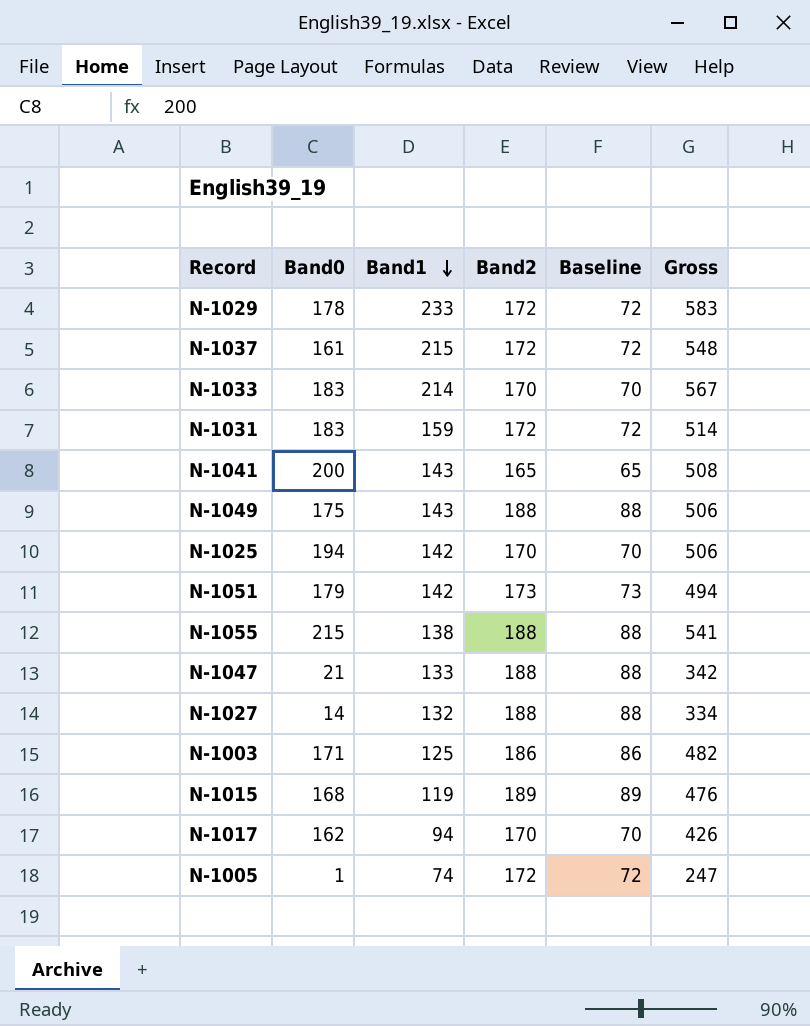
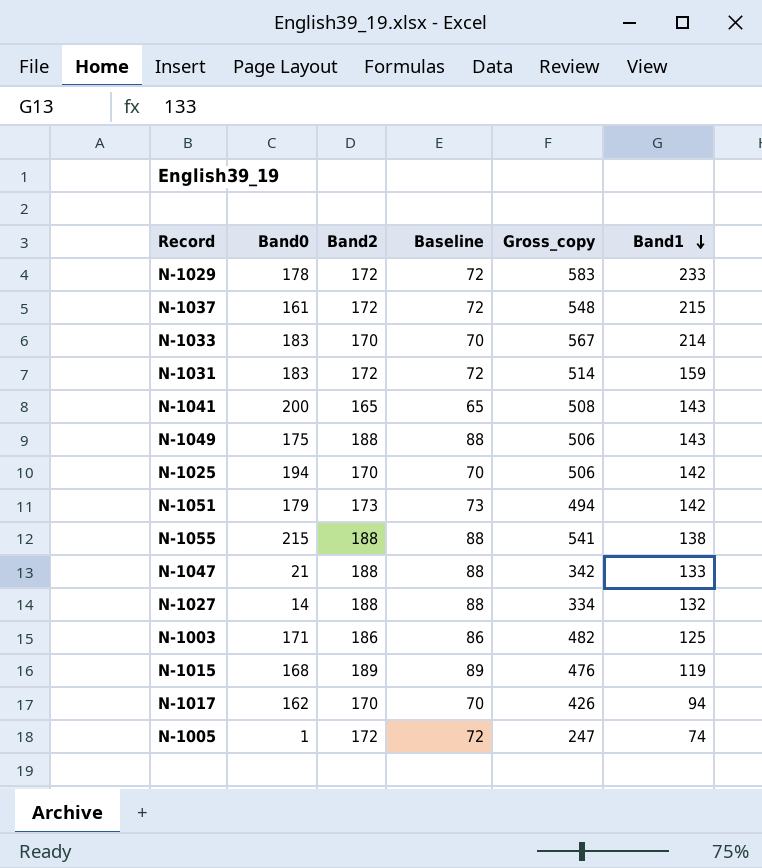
column name: Gross -> Gross_copy
column Band1 | position: 3 -> 6

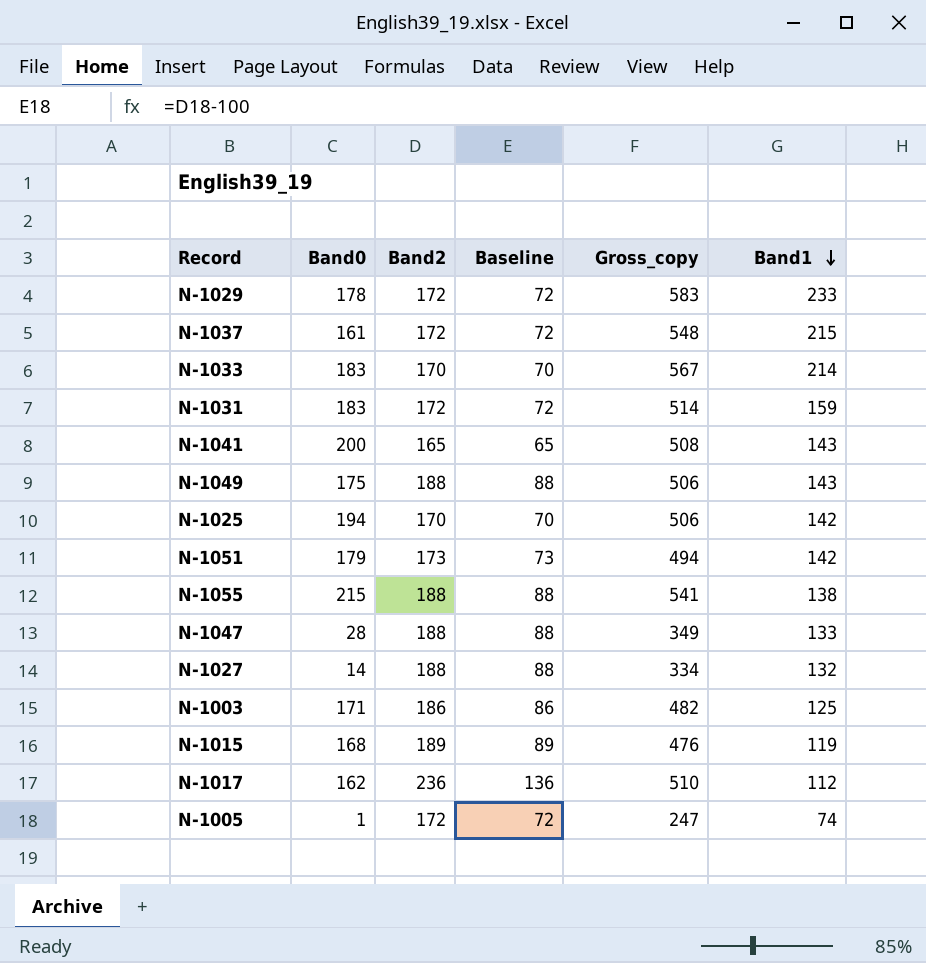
N-1047 | Band0: 21 -> 28
N-1047 | Gross_copy: 342 -> 349
N-1017 | Band2: 170 -> 236
N-1017 | Baseline: 70 -> 136
N-1017 | Gross_copy: 426 -> 510
N-1017 | Band1: 94 -> 112

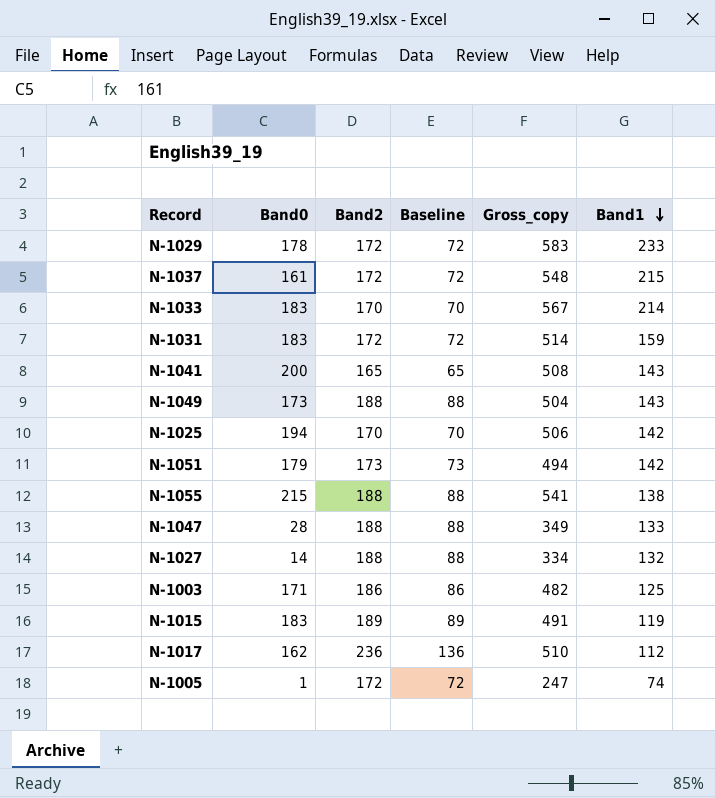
N-1049 | Band0: 175 -> 173
N-1049 | Gross_copy: 506 -> 504
N-1015 | Band0: 168 -> 183
N-1015 | Gross_copy: 476 -> 491

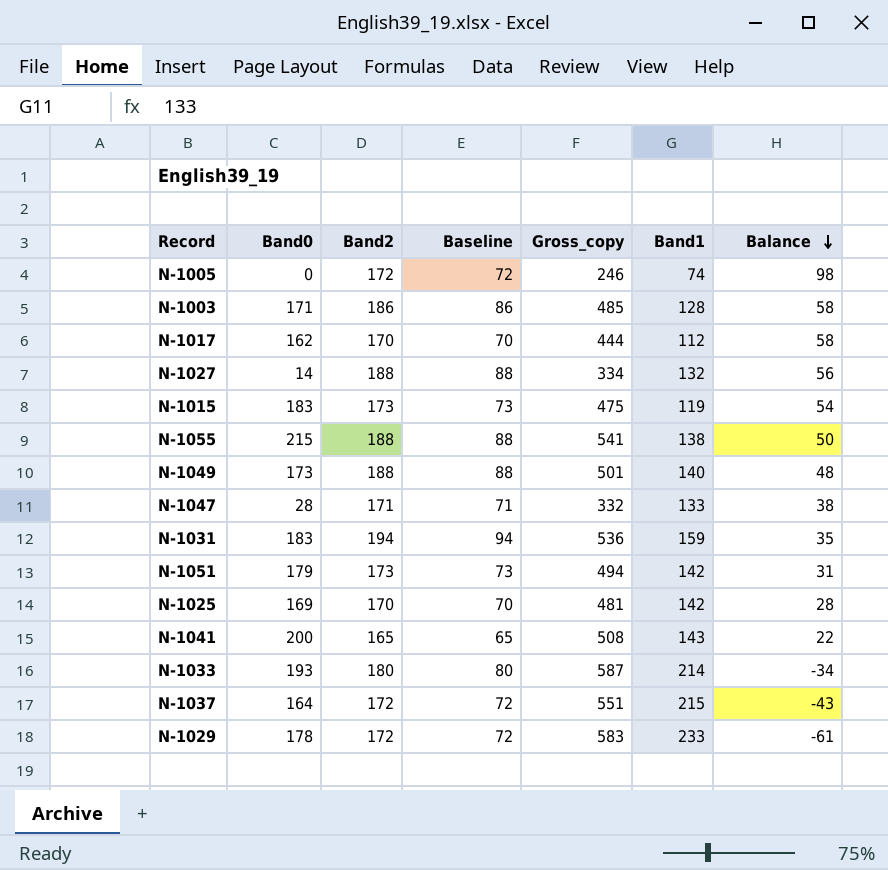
row order: Band1 descending -> Balance descending
column Balance | formula: none -> [Band2] - [Band1]
N-1005 | Band0: 1 -> 0
N-1005 | Gross_copy: 247 -> 246
N-1003 | Gross_copy: 482 -> 485
N-1003 | Band1: 125 -> 128
N-1017 | Band2: 236 -> 170
N-1017 | Baseline: 136 -> 70
N-1017 | Gross_copy: 510 -> 444
N-1015 | Band2: 189 -> 173
N-1015 | Baseline: 89 -> 73
N-1015 | Gross_copy: 491 -> 475
N-1049 | Gross_copy: 504 -> 501
N-1049 | Band1: 143 -> 140
N-1047 | Band2: 188 -> 171
N-1047 | Baseline: 88 -> 71
N-1047 | Gross_copy: 349 -> 332
N-1031 | Band2: 172 -> 194
N-1031 | Baseline: 72 -> 94
N-1031 | Gross_copy: 514 -> 536
N-1025 | Band0: 194 -> 169
N-1025 | Gross_copy: 506 -> 481
N-1033 | Band0: 183 -> 193
N-1033 | Band2: 170 -> 180
N-1033 | Baseline: 70 -> 80
N-1033 | Gross_copy: 567 -> 587
N-1037 | Band0: 161 -> 164
N-1037 | Gross_copy: 548 -> 551

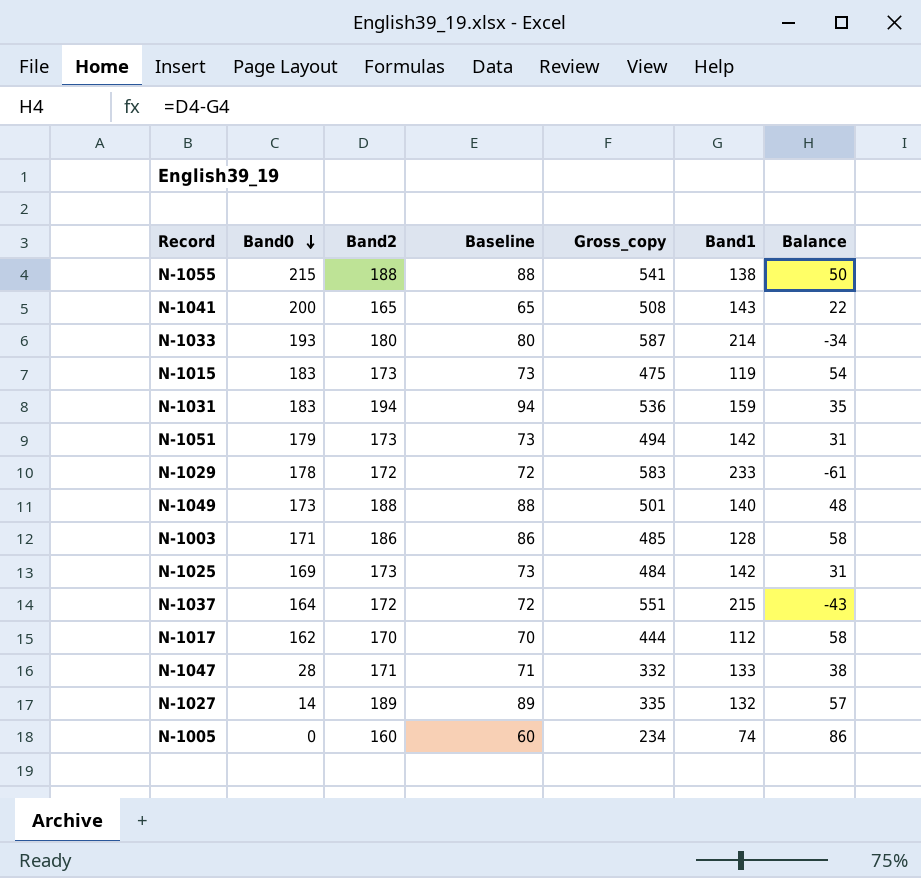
row order: Balance descending -> Band0 descending
N-1025 | Band2: 170 -> 173
N-1025 | Baseline: 70 -> 73
N-1025 | Gross_copy: 481 -> 484
N-1025 | Balance: 28 -> 31
N-1027 | Band2: 188 -> 189
N-1027 | Baseline: 88 -> 89
N-1027 | Gross_copy: 334 -> 335
N-1027 | Balance: 56 -> 57
N-1005 | Band2: 172 -> 160
N-1005 | Baseline: 72 -> 60
N-1005 | Gross_copy: 246 -> 234
N-1005 | Balance: 98 -> 86

